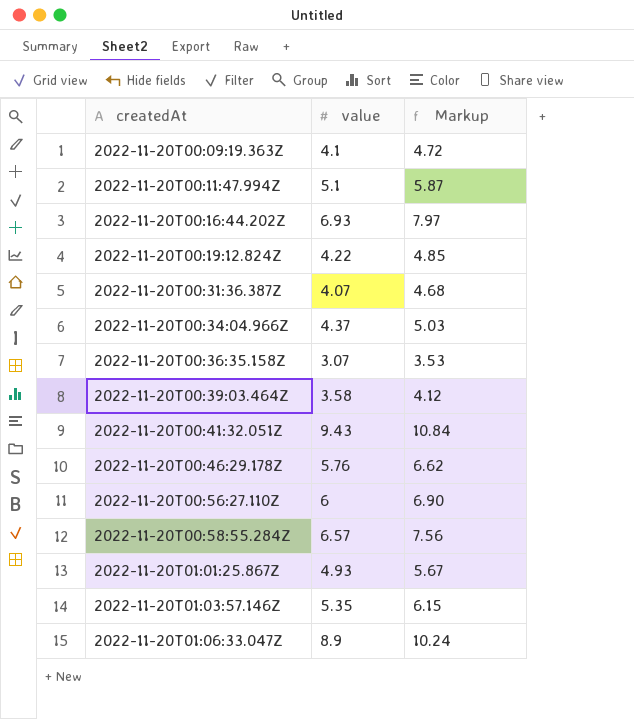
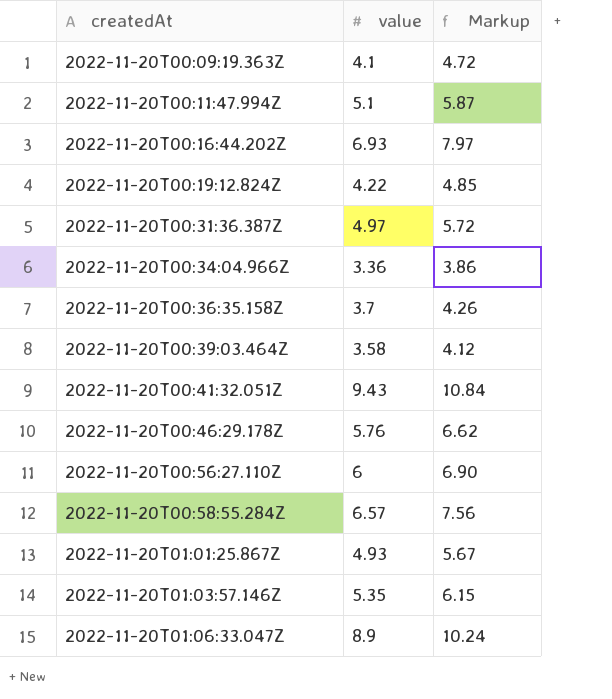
2022-11-20T00:31:36.387Z | value: 4.07 -> 4.97
2022-11-20T00:31:36.387Z | Markup: 4.68 -> 5.72
2022-11-20T00:34:04.966Z | value: 4.37 -> 3.36
2022-11-20T00:34:04.966Z | Markup: 5.03 -> 3.86
2022-11-20T00:36:35.158Z | value: 3.07 -> 3.7
2022-11-20T00:36:35.158Z | Markup: 3.53 -> 4.26

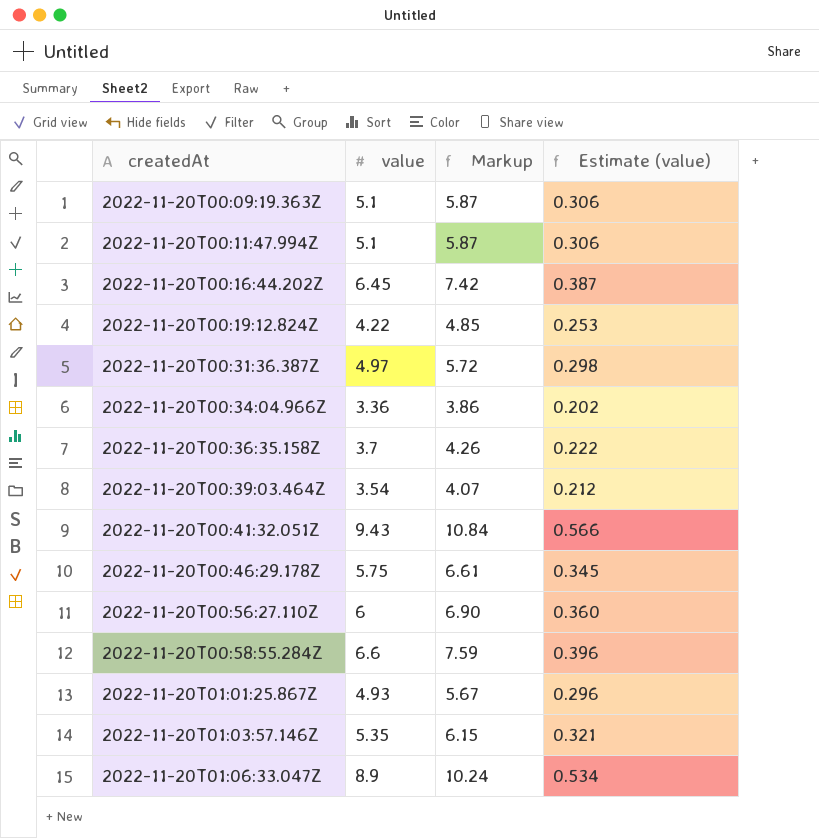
column Estimate (value) | formula: none -> [value] * 0.06
2022-11-20T00:09:19.363Z | value: 4.1 -> 5.1
2022-11-20T00:09:19.363Z | Markup: 4.72 -> 5.87
2022-11-20T00:16:44.202Z | value: 6.93 -> 6.45
2022-11-20T00:16:44.202Z | Markup: 7.97 -> 7.42
2022-11-20T00:39:03.464Z | value: 3.58 -> 3.54
2022-11-20T00:39:03.464Z | Markup: 4.12 -> 4.07
2022-11-20T00:46:29.178Z | value: 5.76 -> 5.75
2022-11-20T00:46:29.178Z | Markup: 6.62 -> 6.61
2022-11-20T00:58:55.284Z | value: 6.57 -> 6.6
2022-11-20T00:58:55.284Z | Markup: 7.56 -> 7.59

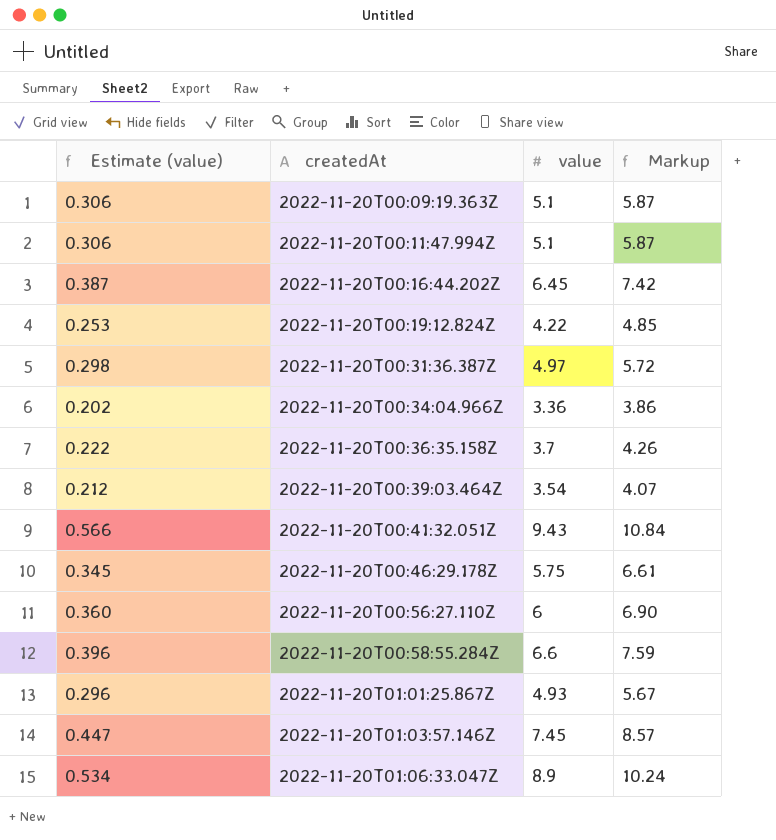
column Estimate (value) | position: 4 -> 1
2022-11-20T01:03:57.146Z | Estimate (value): 0.321 -> 0.447
2022-11-20T01:03:57.146Z | value: 5.35 -> 7.45
2022-11-20T01:03:57.146Z | Markup: 6.15 -> 8.57

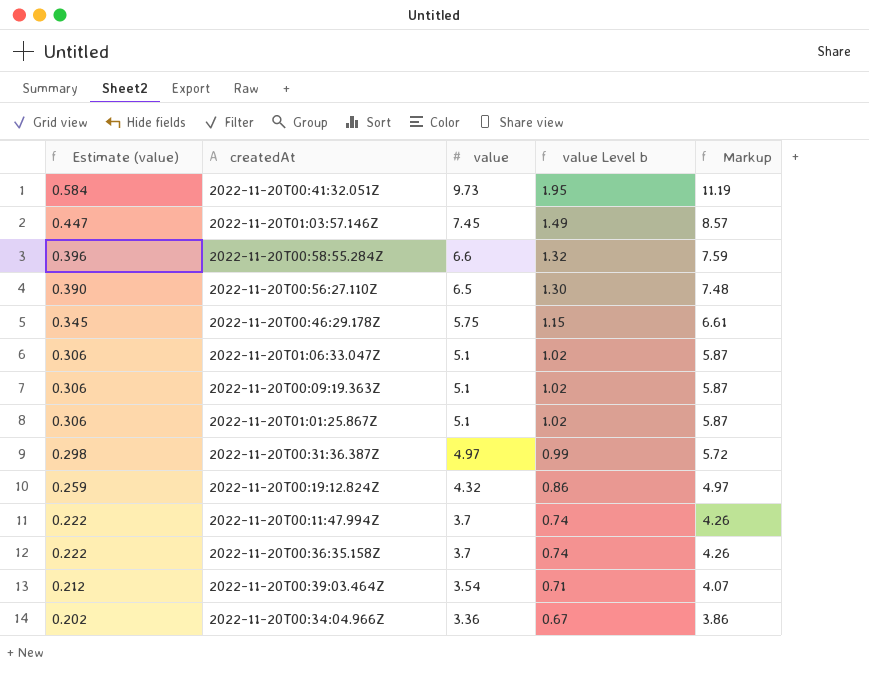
row order: createdAt ascending -> Estimate (value) descending
column value Level b | formula: none -> [value] * 0.2
row 2022-11-20T00:16:44.202Z: 0.387 | 6.45 | 7.42 -> none
2022-11-20T00:41:32.051Z | Estimate (value): 0.566 -> 0.584
2022-11-20T00:41:32.051Z | value: 9.43 -> 9.73
2022-11-20T00:41:32.051Z | Markup: 10.84 -> 11.19
2022-11-20T00:56:27.110Z | Estimate (value): 0.360 -> 0.390
2022-11-20T00:56:27.110Z | value: 6 -> 6.5
2022-11-20T00:56:27.110Z | Markup: 6.90 -> 7.48
2022-11-20T01:06:33.047Z | Estimate (value): 0.534 -> 0.306
2022-11-20T01:06:33.047Z | value: 8.9 -> 5.1
2022-11-20T01:06:33.047Z | Markup: 10.24 -> 5.87
2022-11-20T01:01:25.867Z | Estimate (value): 0.296 -> 0.306
2022-11-20T01:01:25.867Z | value: 4.93 -> 5.1
2022-11-20T01:01:25.867Z | Markup: 5.67 -> 5.87
2022-11-20T00:19:12.824Z | Estimate (value): 0.253 -> 0.259
2022-11-20T00:19:12.824Z | value: 4.22 -> 4.32
2022-11-20T00:19:12.824Z | Markup: 4.85 -> 4.97
2022-11-20T00:11:47.994Z | Estimate (value): 0.306 -> 0.222
2022-11-20T00:11:47.994Z | value: 5.1 -> 3.7
2022-11-20T00:11:47.994Z | Markup: 5.87 -> 4.26

